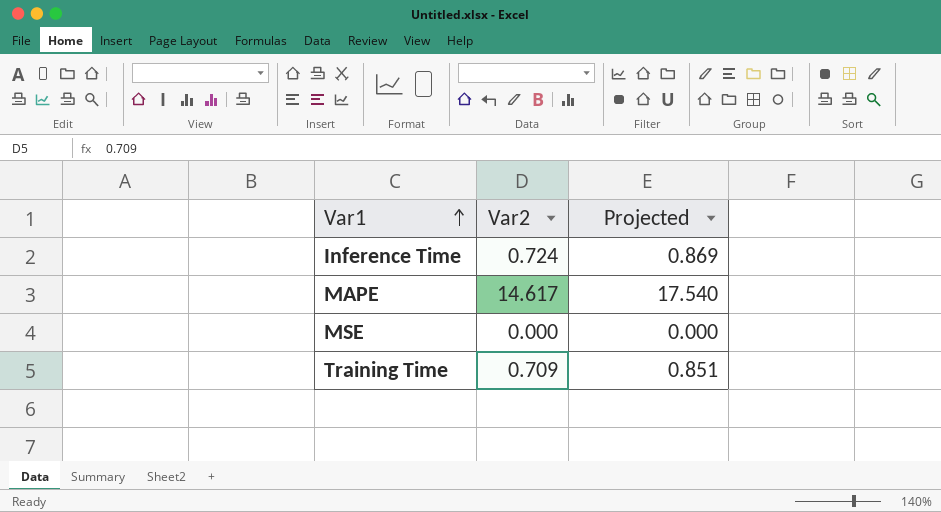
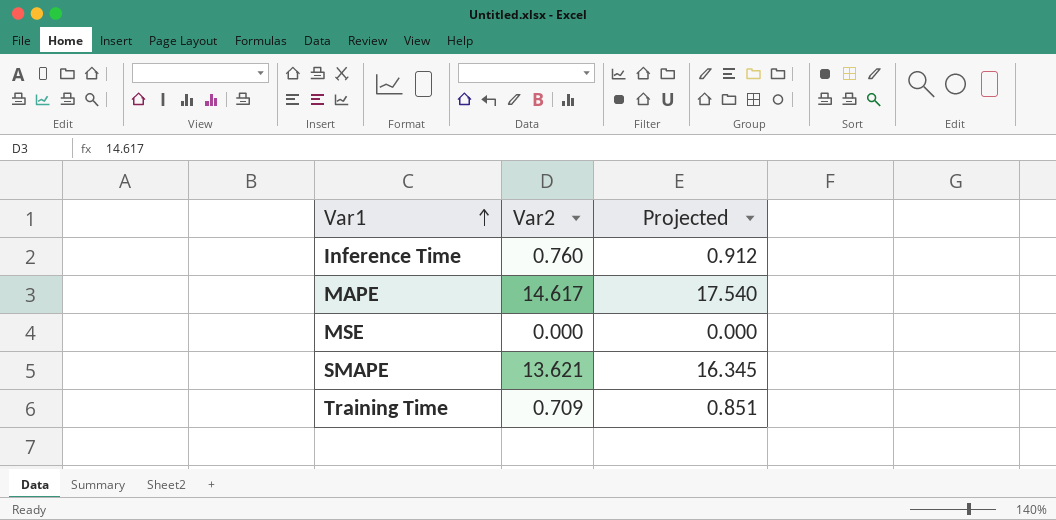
Inference Time | Var2: 0.724 -> 0.760
Inference Time | Projected: 0.869 -> 0.912
row SMAPE: none -> 13.621 | 16.345

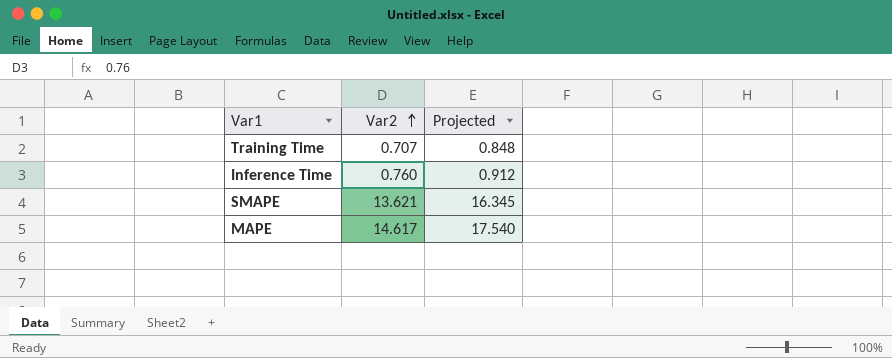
row order: Var1 ascending -> Var2 ascending
row MSE: 0.000 | 0.000 -> none
Training Time | Var2: 0.709 -> 0.707
Training Time | Projected: 0.851 -> 0.848

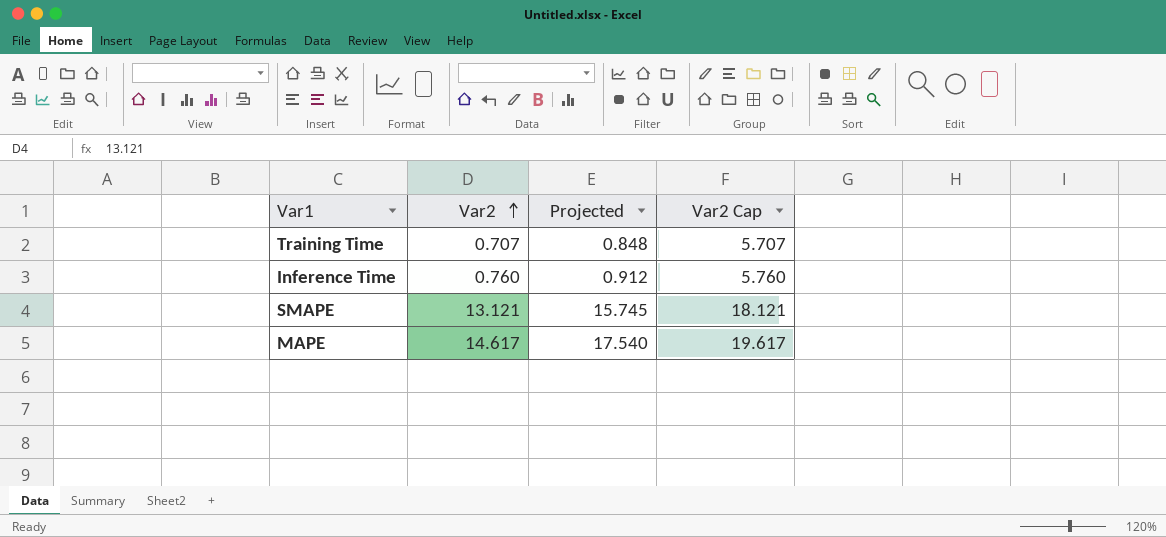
column Var2 Cap | formula: none -> [Var2] + 5
SMAPE | Var2: 13.621 -> 13.121
SMAPE | Projected: 16.345 -> 15.745

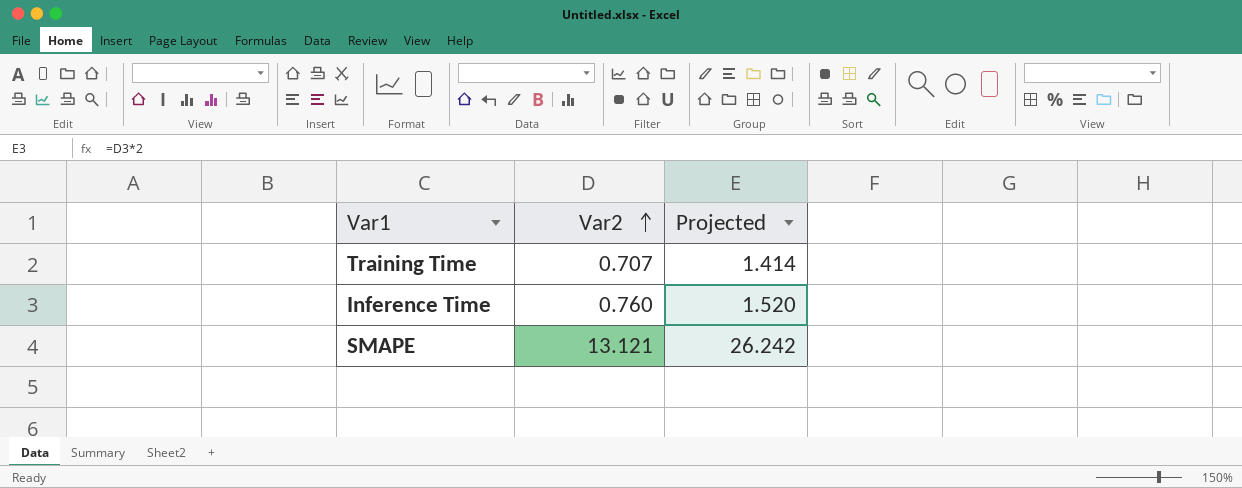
column Var2 Cap | formula: [Var2] + 5 -> none
column Projected | formula: [Var2] * 1.2 -> [Var2] * 2
row MAPE: 14.617 | 17.540 | 19.617 -> none

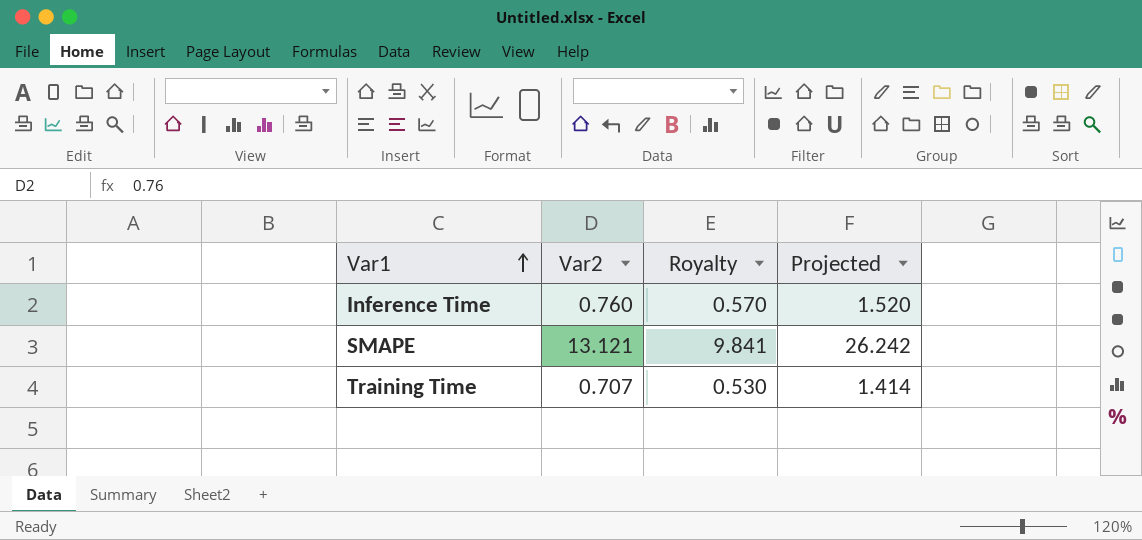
row order: Var2 ascending -> Var1 ascending
column Royalty | formula: none -> [Var2] * 0.75

